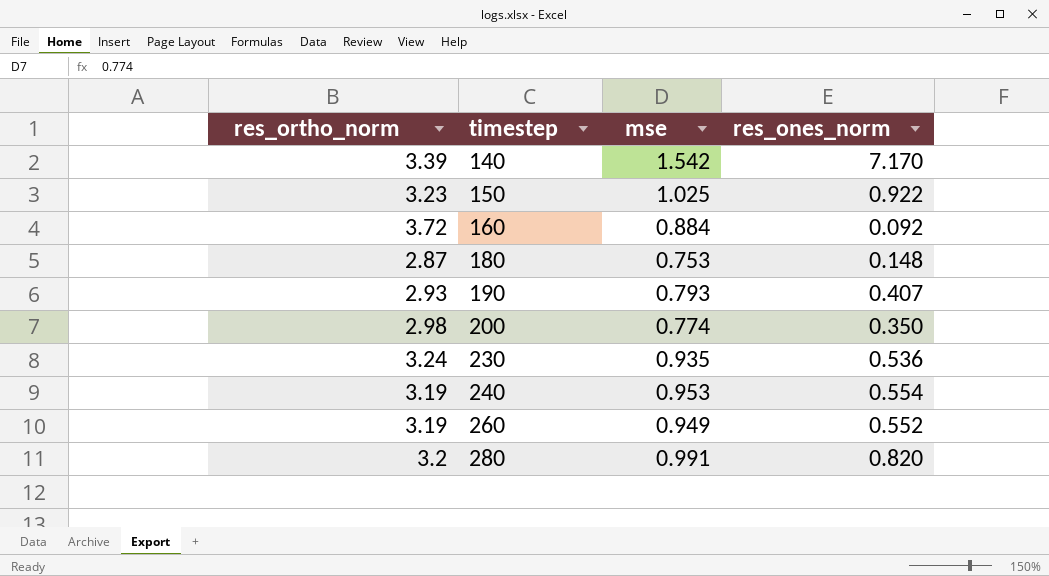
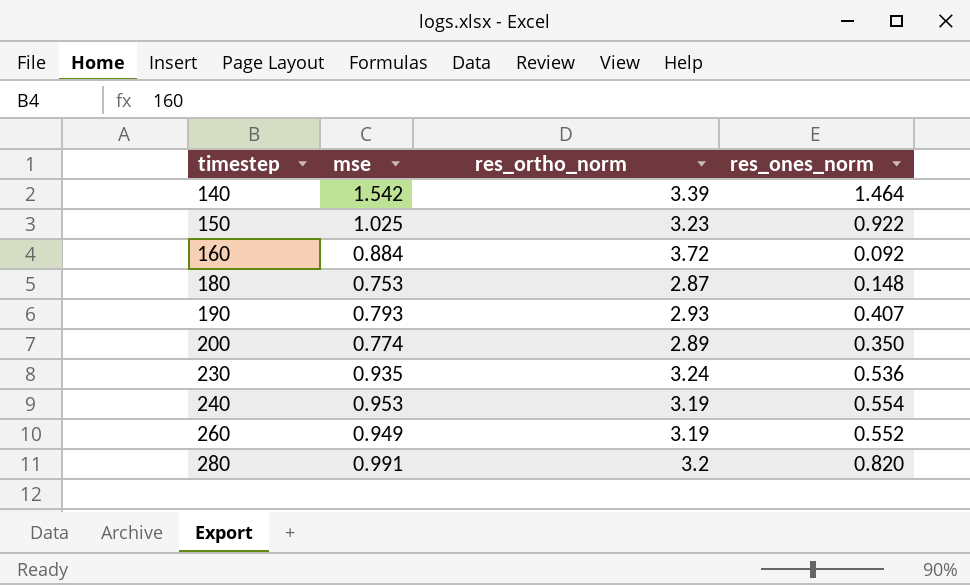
column res_ortho_norm | position: 1 -> 3
140 | res_ones_norm: 7.170 -> 1.464
200 | res_ortho_norm: 2.98 -> 2.89

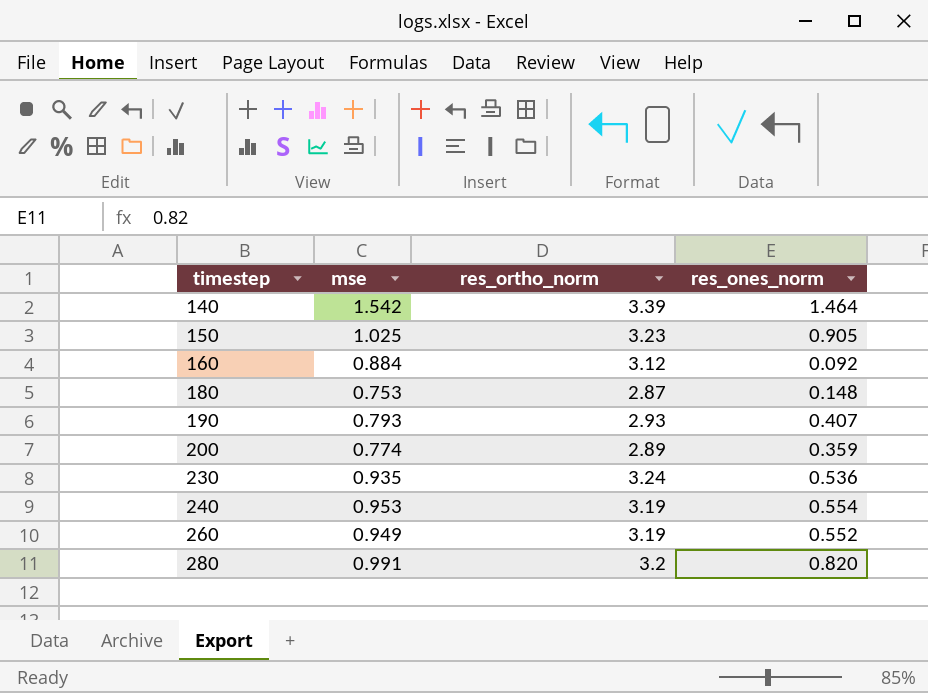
150 | res_ones_norm: 0.922 -> 0.905
160 | res_ortho_norm: 3.72 -> 3.12
200 | res_ones_norm: 0.350 -> 0.359

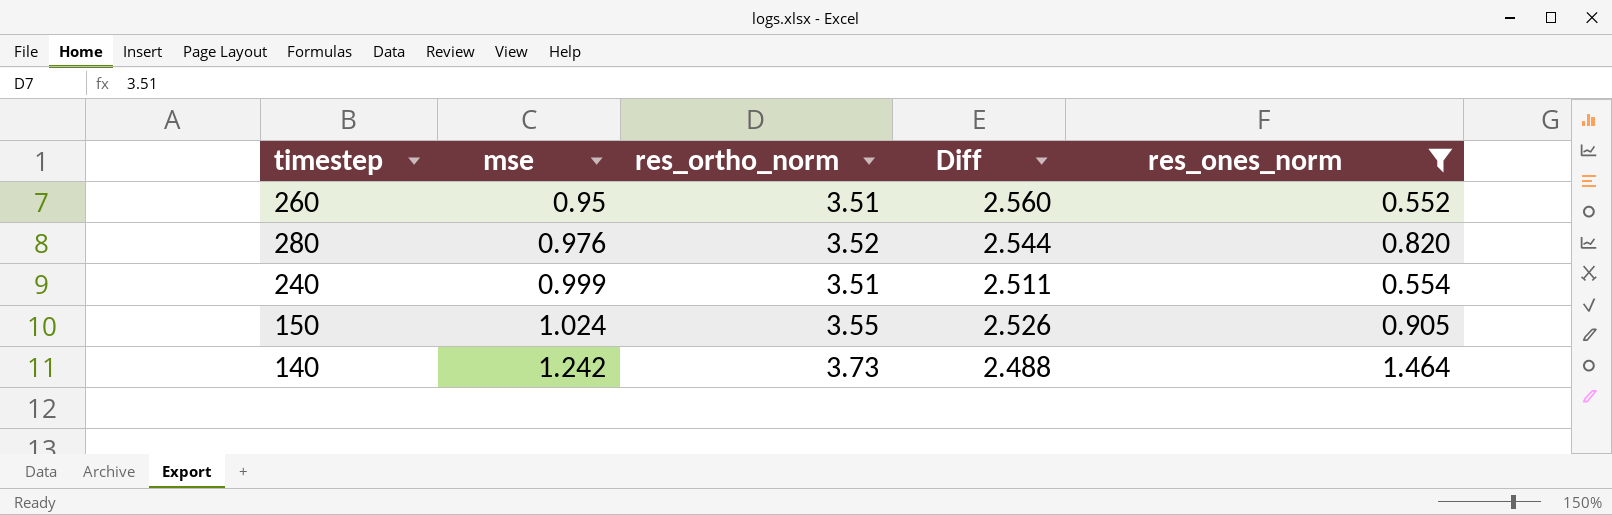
filter: none -> res_ones_norm >= 0.552
row order: timestep ascending -> mse ascending
column Diff | formula: none -> [res_ortho_norm] - [mse]
260 | mse: 0.949 -> 0.95
260 | res_ortho_norm: 3.19 -> 3.51
280 | mse: 0.991 -> 0.976
280 | res_ortho_norm: 3.2 -> 3.52
240 | mse: 0.953 -> 0.999
240 | res_ortho_norm: 3.19 -> 3.51
150 | mse: 1.025 -> 1.024
150 | res_ortho_norm: 3.23 -> 3.55
140 | mse: 1.542 -> 1.242
140 | res_ortho_norm: 3.39 -> 3.73

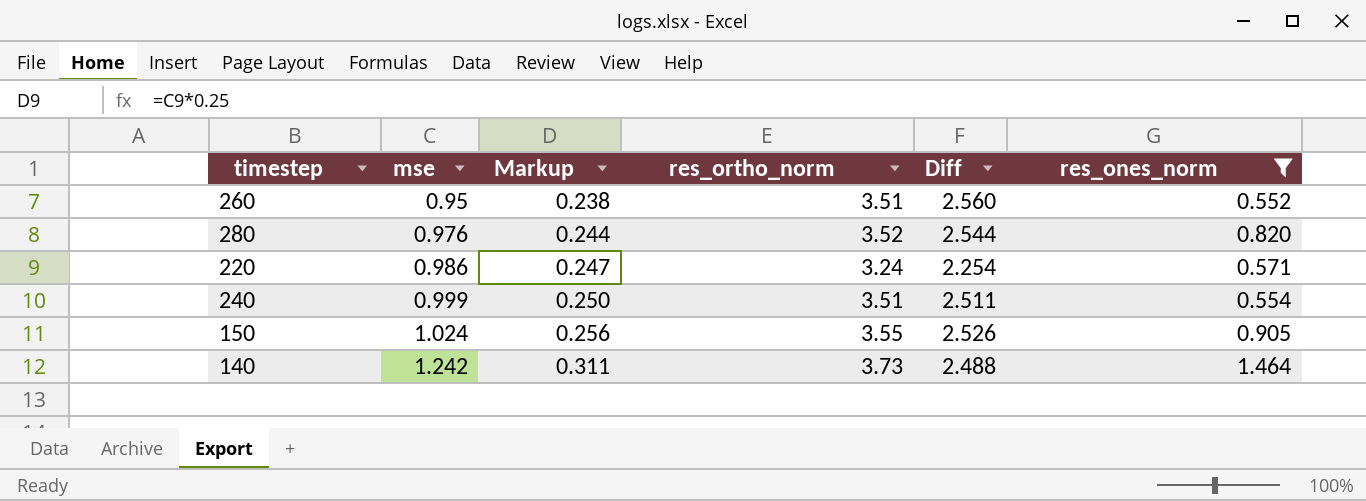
column Markup | formula: none -> [mse] * 0.25
row 220: none -> 0.986 | 0.247 | 3.24 | 2.254 | 0.571

